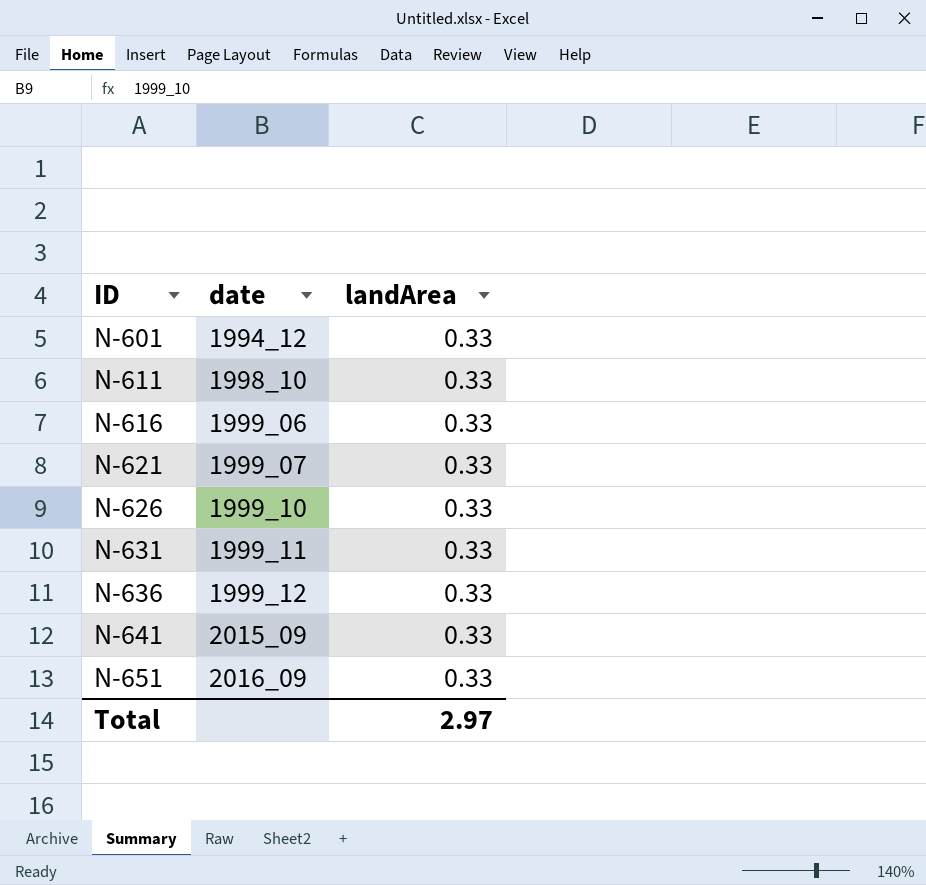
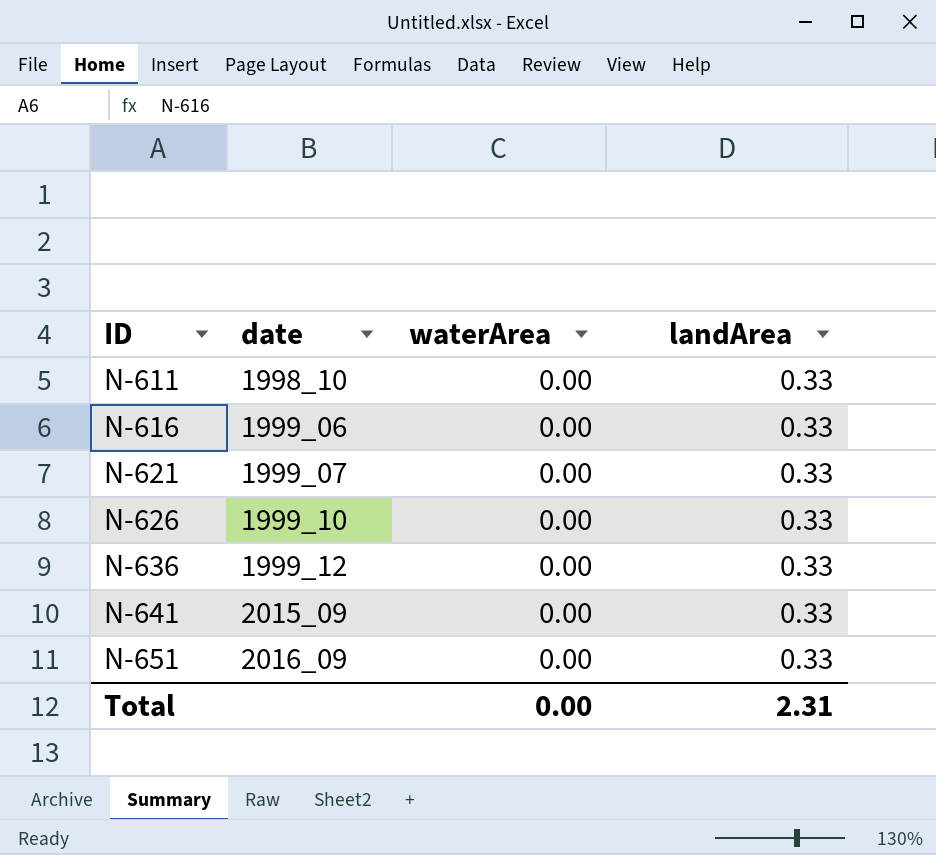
column waterArea | position: none -> 3
row N-601: 1994_12 | 0.33 -> none
row N-631: 1999_11 | 0.33 -> none
Total | landArea: 2.97 -> 2.31

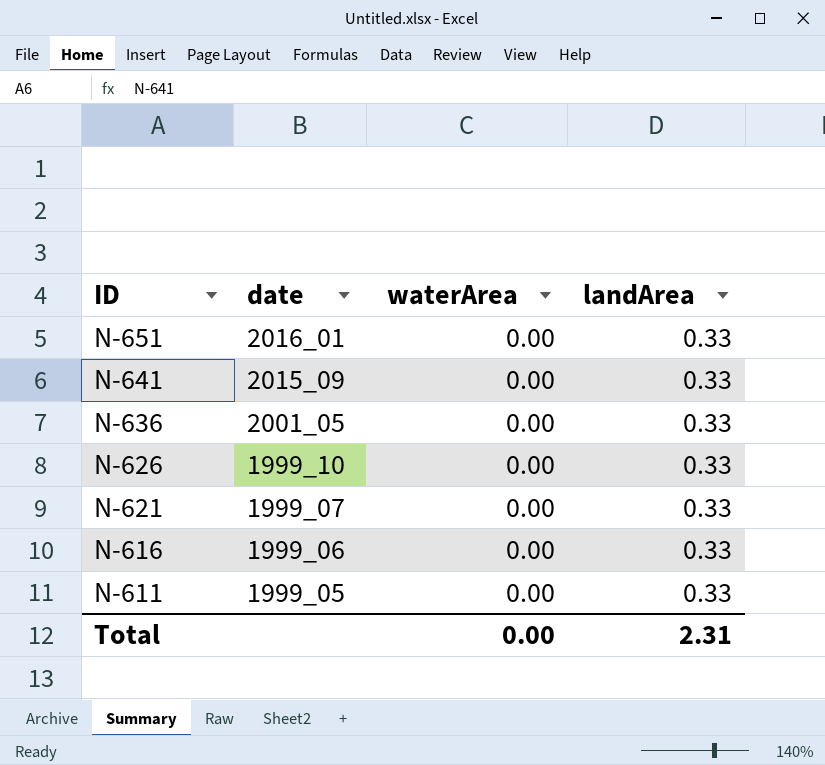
row order: ID ascending -> ID descending
N-651 | date: 2016_09 -> 2016_01
N-636 | date: 1999_12 -> 2001_05
N-611 | date: 1998_10 -> 1999_05

